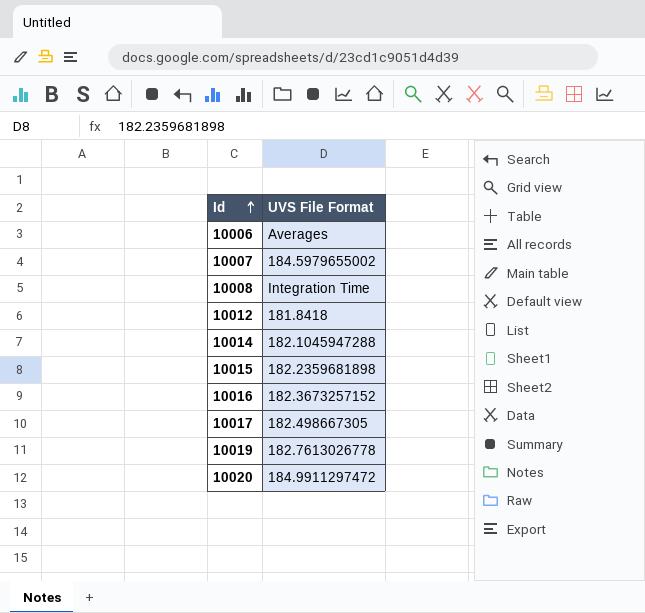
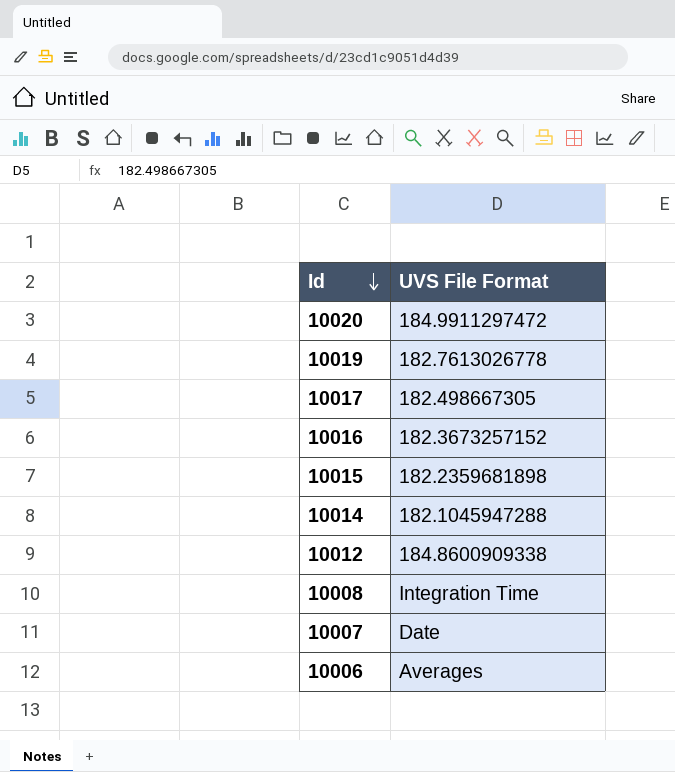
row order: Id ascending -> Id descending
10012 | UVS File Format: 181.8418 -> 184.8600909338
10007 | UVS File Format: 184.5979655002 -> Date

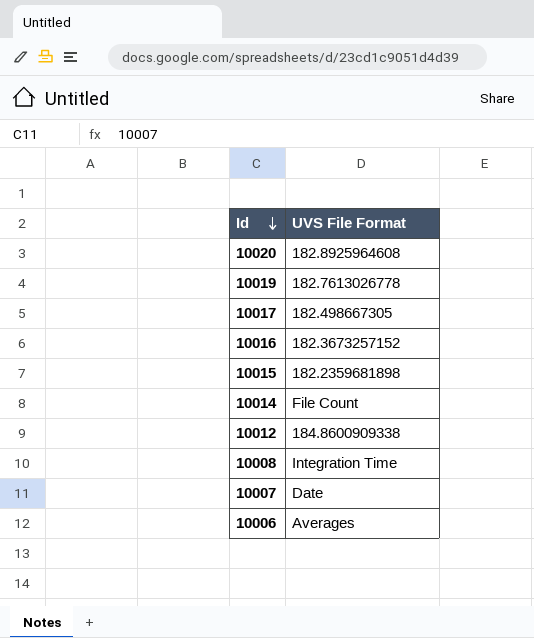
10020 | UVS File Format: 184.9911297472 -> 182.8925964608
10014 | UVS File Format: 182.1045947288 -> File Count

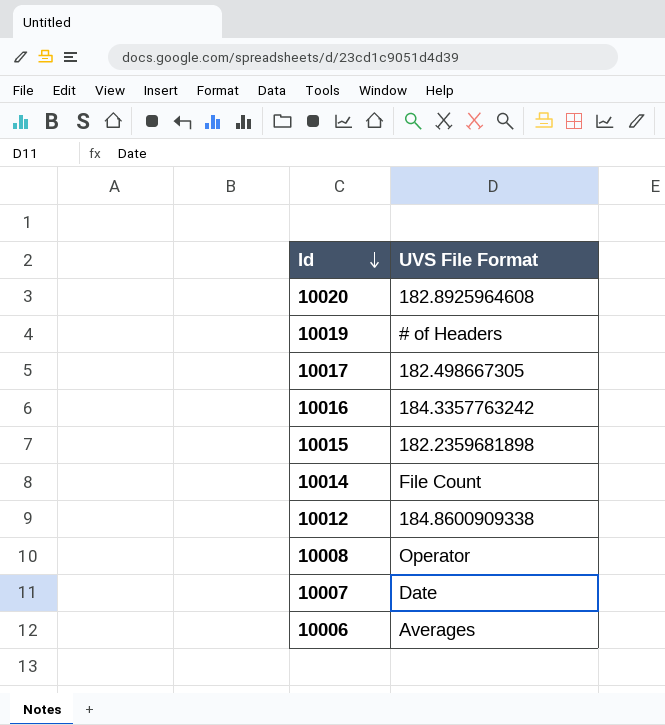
10019 | UVS File Format: 182.7613026778 -> # of Headers
10016 | UVS File Format: 182.3673257152 -> 184.3357763242
10008 | UVS File Format: Integration Time -> Operator

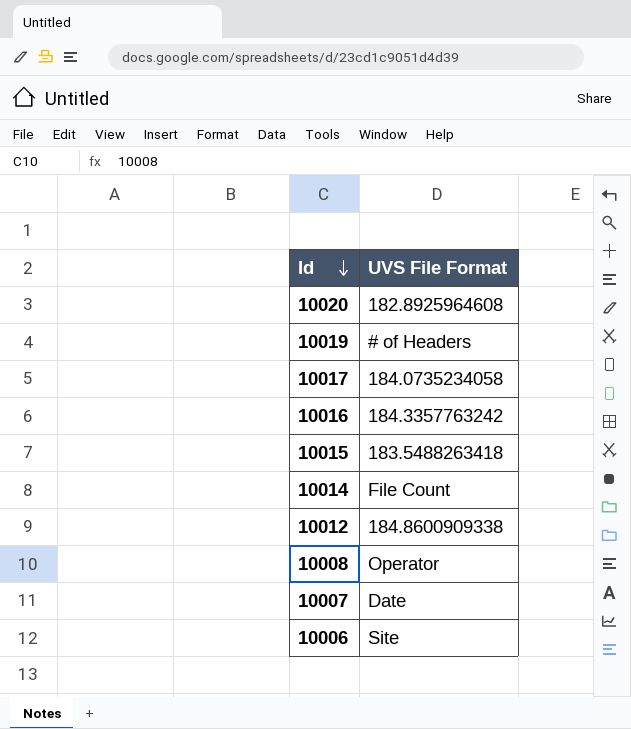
10017 | UVS File Format: 182.498667305 -> 184.0735234058
10015 | UVS File Format: 182.2359681898 -> 183.5488263418
10006 | UVS File Format: Averages -> Site

